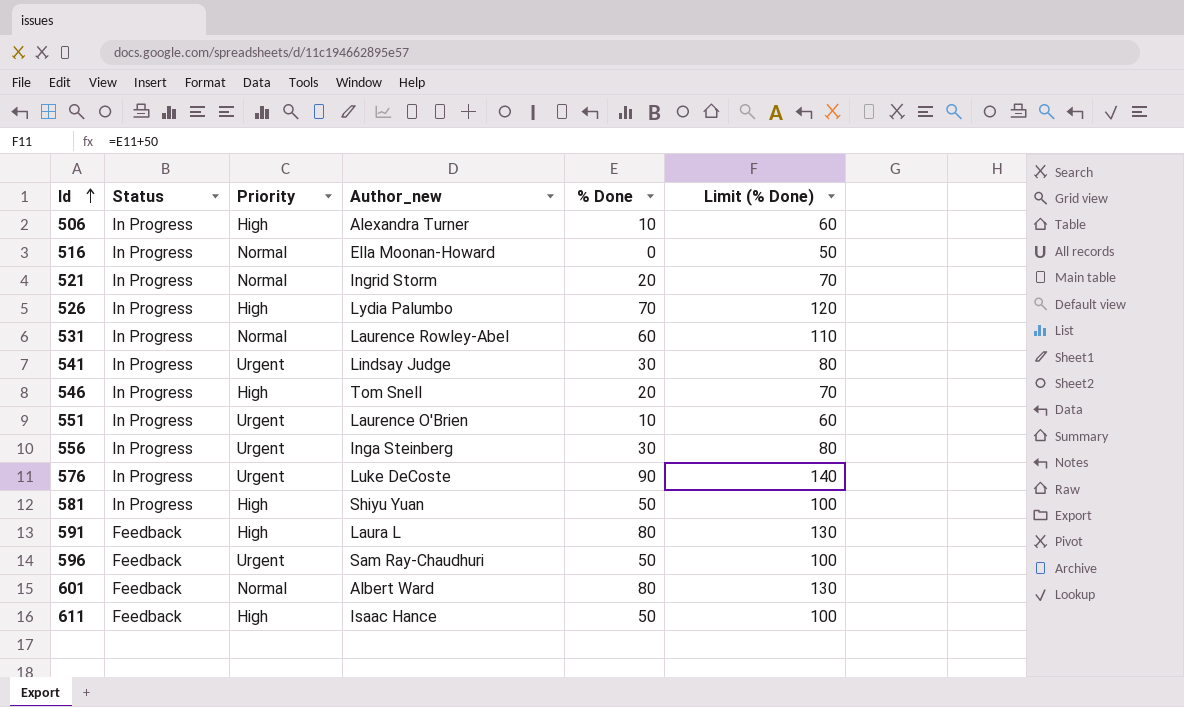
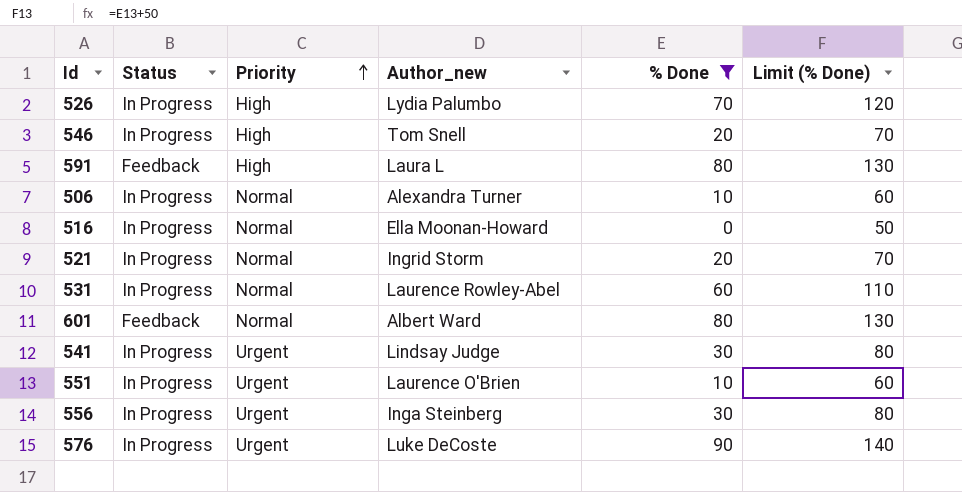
filter: none -> % Done != 50
row order: Id ascending -> Priority ascending
506 | Priority: High -> Normal

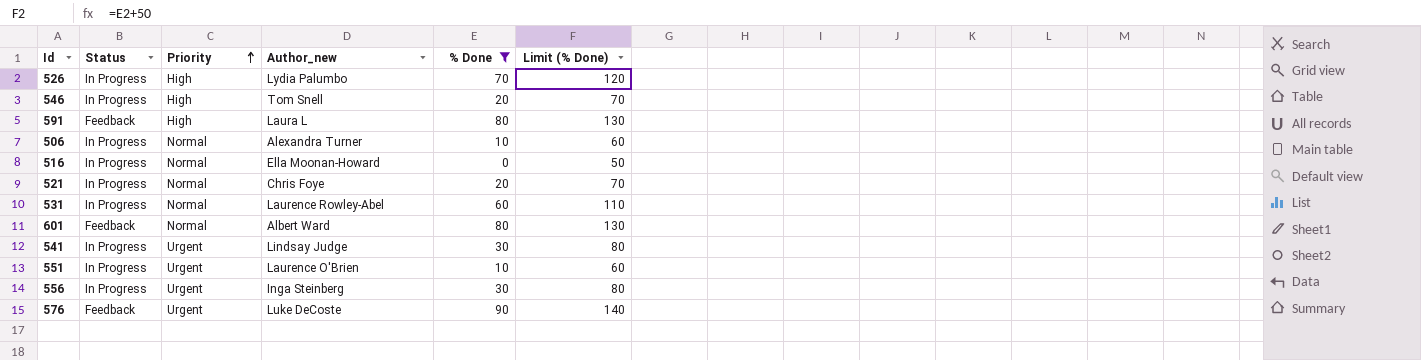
521 | Author_new: Ingrid Storm -> Chris Foye
576 | Status: In Progress -> Feedback

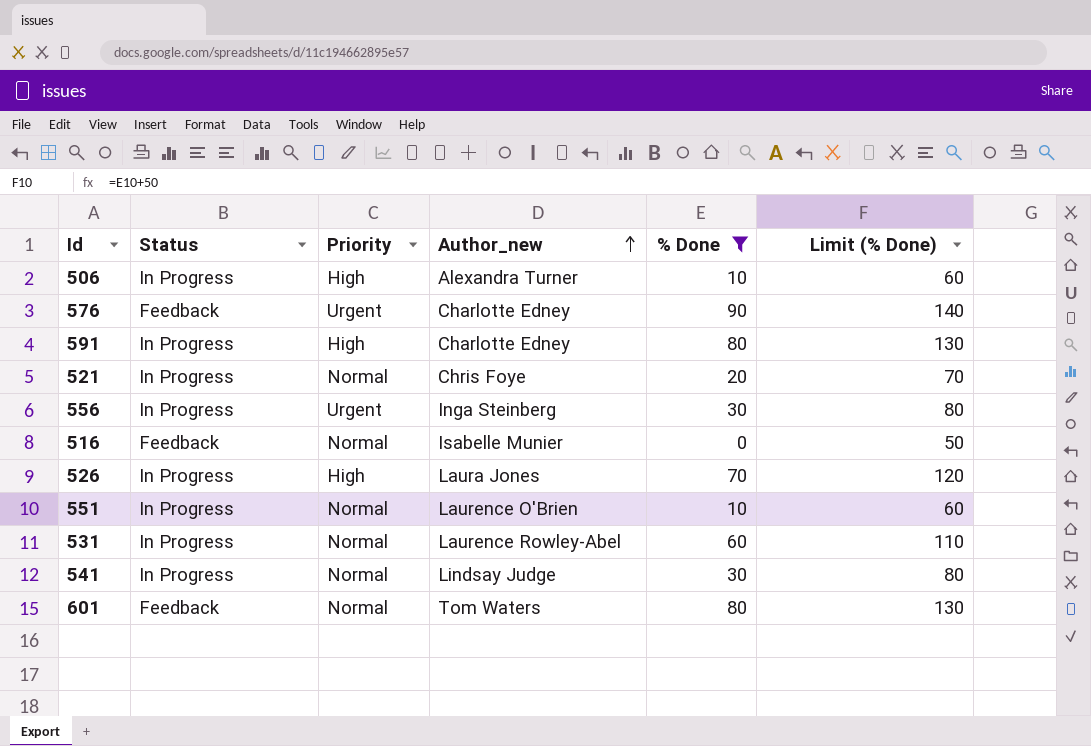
row order: Priority ascending -> Author_new ascending
row 546: In Progress | High | Tom Snell | 20 | 70 -> none
506 | Priority: Normal -> High
576 | Author_new: Luke DeCoste -> Charlotte Edney
591 | Status: Feedback -> In Progress
591 | Author_new: Laura L -> Charlotte Edney
516 | Status: In Progress -> Feedback
516 | Author_new: Ella Moonan-Howard -> Isabelle Munier
526 | Author_new: Lydia Palumbo -> Laura Jones
551 | Priority: Urgent -> Normal
541 | Priority: Urgent -> Normal
601 | Author_new: Albert Ward -> Tom Waters

